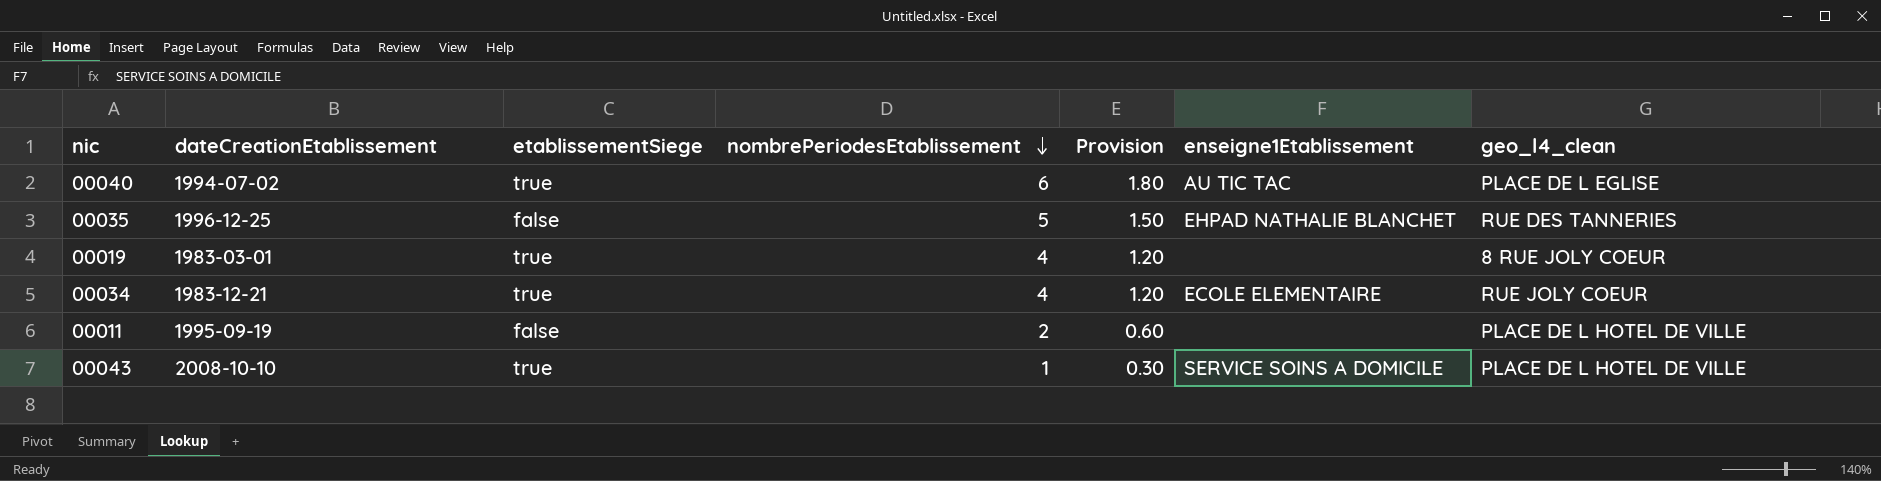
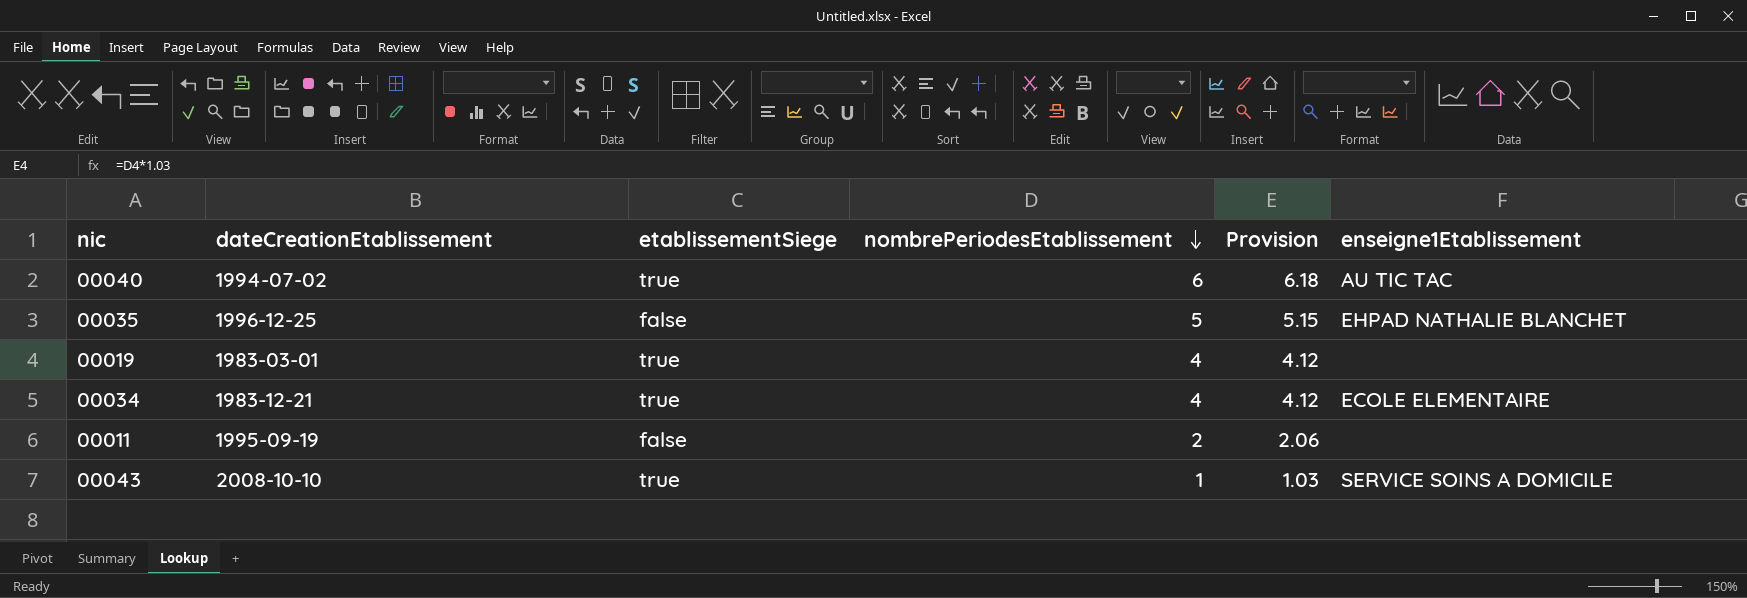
column geo_l4_clean | position: 7 -> none
column Provision | formula: [nombrePeriodesEtablissement] * 0.3 -> [nombrePeriodesEtablissement] * 1.03

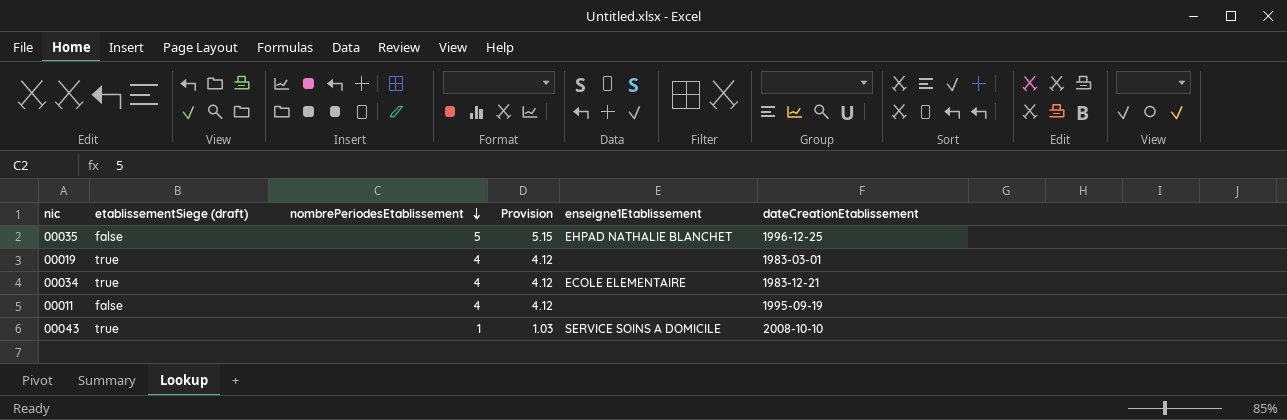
column name: etablissementSiege -> etablissementSiege (draft)
column dateCreationEtablissement | position: 2 -> 6
row 00040: 1994-07-02 | true | 6 | 6.18 | AU TIC TAC -> none
00011 | nombrePeriodesEtablissement: 2 -> 4
00011 | Provision: 2.06 -> 4.12

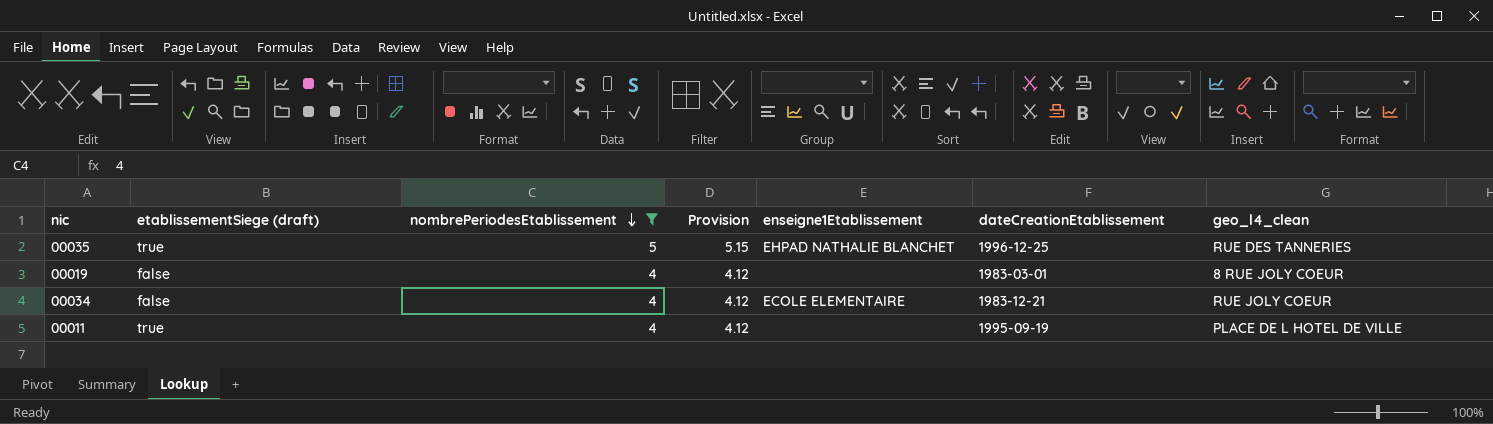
filter: none -> nombrePeriodesEtablissement != 1
column geo_l4_clean | position: none -> 7
00035 | etablissementSiege (draft): false -> true
00019 | etablissementSiege (draft): true -> false
00034 | etablissementSiege (draft): true -> false
00011 | etablissementSiege (draft): false -> true

